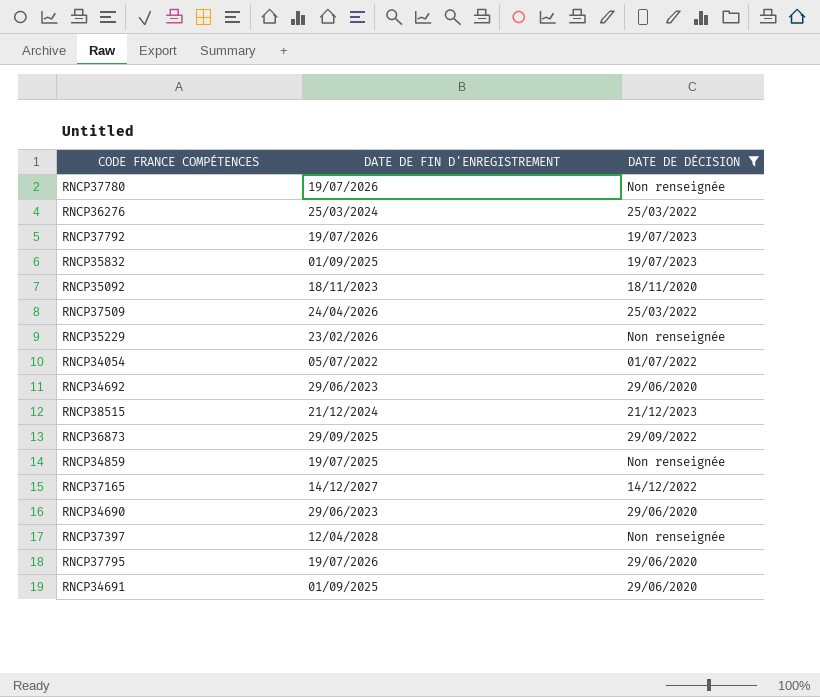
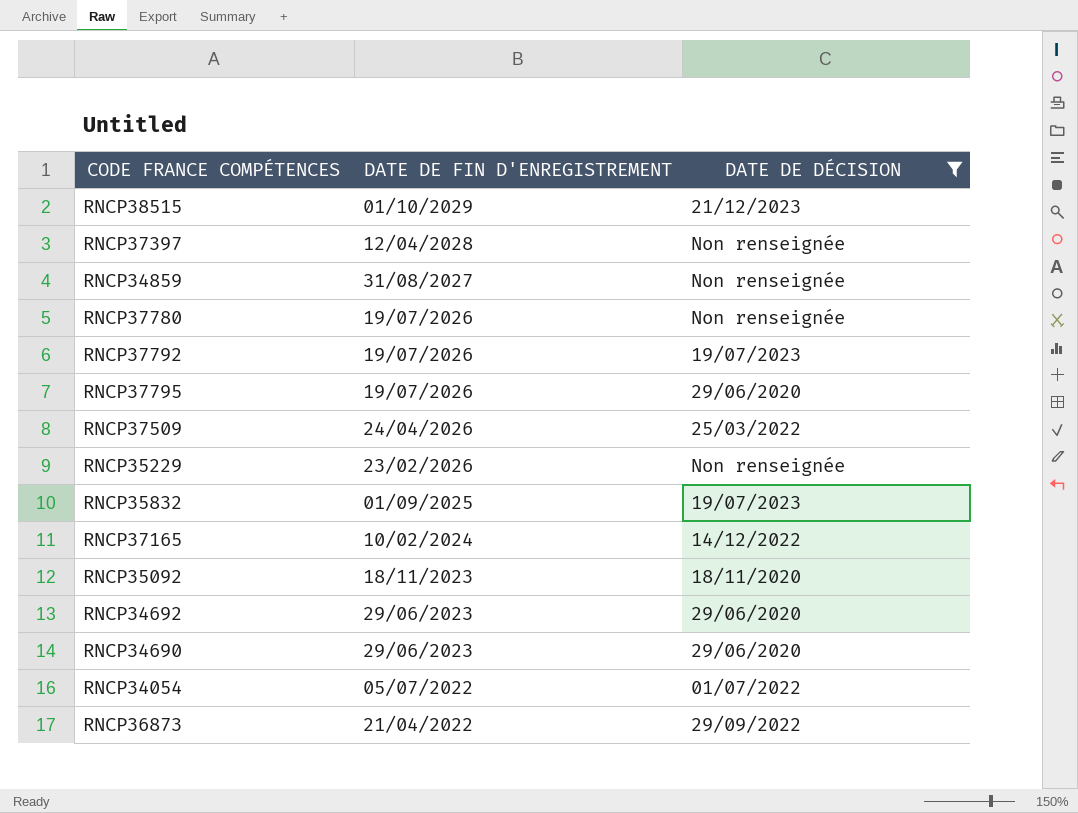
row order: none -> DATE DE FIN D'ENREGISTREMENT descending
row RNCP36276: 25/03/2024 | 25/03/2022 -> none
row RNCP34691: 01/09/2025 | 29/06/2020 -> none
RNCP38515 | DATE DE FIN D'ENREGISTREMENT: 21/12/2024 -> 01/10/2029
RNCP34859 | DATE DE FIN D'ENREGISTREMENT: 19/07/2025 -> 31/08/2027
RNCP37165 | DATE DE FIN D'ENREGISTREMENT: 14/12/2027 -> 10/02/2024
RNCP36873 | DATE DE FIN D'ENREGISTREMENT: 29/09/2025 -> 21/04/2022

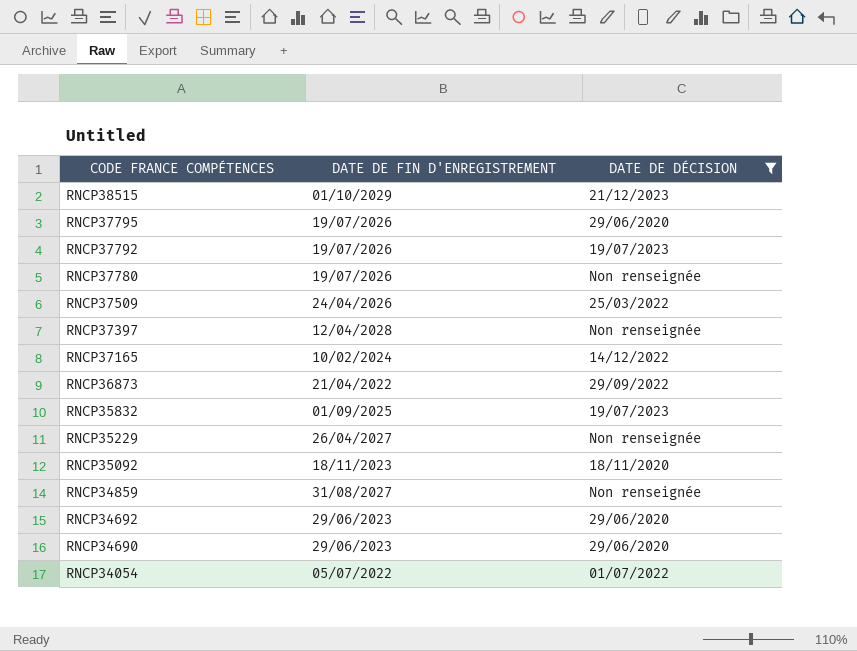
row order: DATE DE FIN D'ENREGISTREMENT descending -> CODE FRANCE COMPÉTENCES descending
RNCP35229 | DATE DE FIN D'ENREGISTREMENT: 23/02/2026 -> 26/04/2027

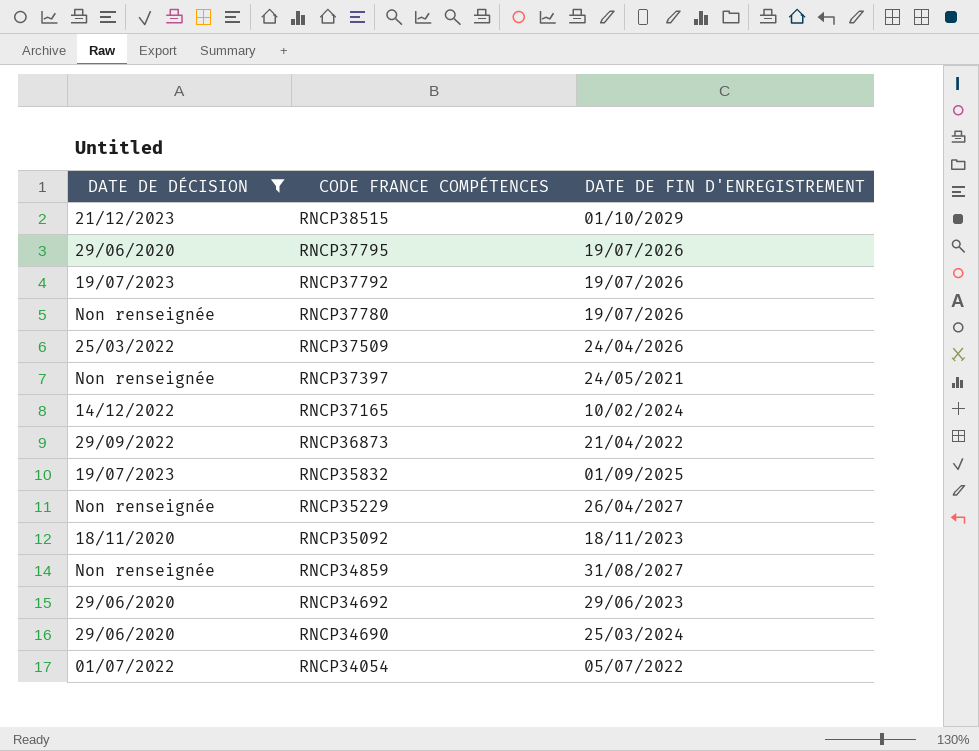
column DATE DE DÉCISION | position: 3 -> 1
RNCP37397 | DATE DE FIN D'ENREGISTREMENT: 12/04/2028 -> 24/05/2021
RNCP34690 | DATE DE FIN D'ENREGISTREMENT: 29/06/2023 -> 25/03/2024

